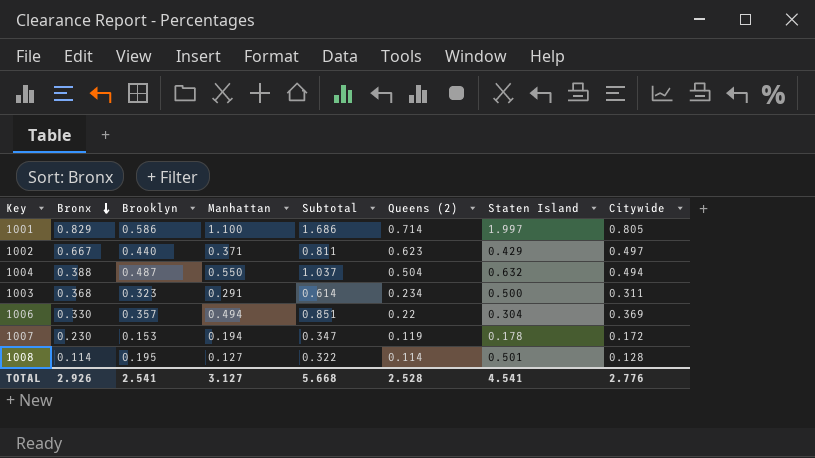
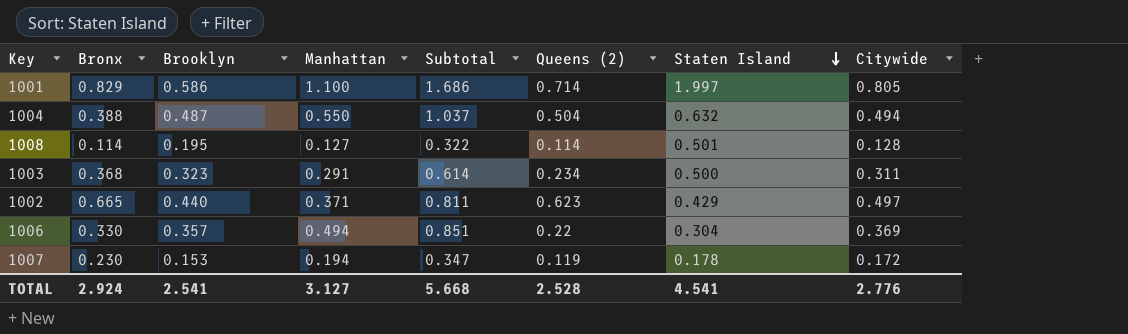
row order: Bronx descending -> Staten Island descending
1002 | Bronx: 0.667 -> 0.665
TOTAL | Bronx: 2.926 -> 2.924

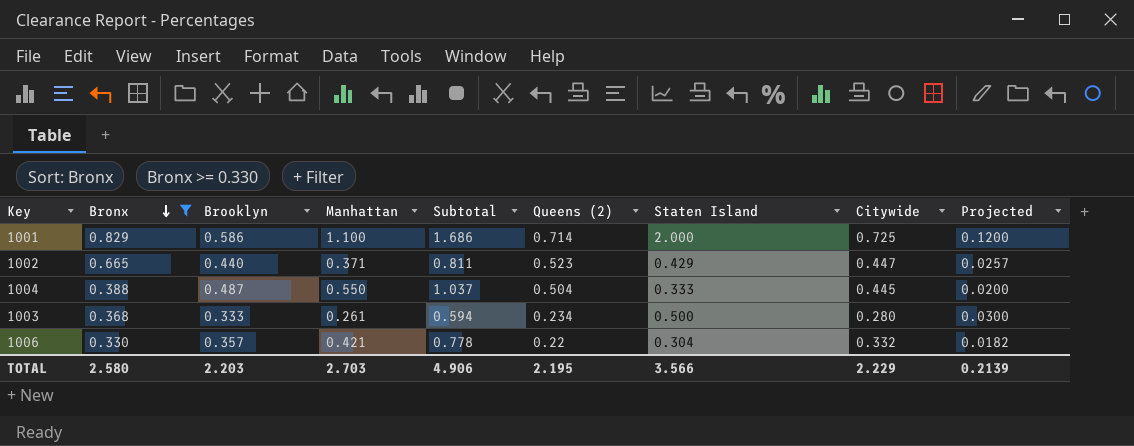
filter: none -> Bronx >= 0.330
row order: Staten Island descending -> Bronx descending
column Projected | formula: none -> [Staten Island] * 0.06
1001 | Staten Island: 1.997 -> 2.000
1001 | Citywide: 0.805 -> 0.725
1002 | Queens (2): 0.623 -> 0.523
1002 | Citywide: 0.497 -> 0.447
1004 | Staten Island: 0.632 -> 0.333
1004 | Citywide: 0.494 -> 0.445
1003 | Brooklyn: 0.323 -> 0.333
1003 | Manhattan: 0.291 -> 0.261
1003 | Subtotal: 0.614 -> 0.594
1003 | Citywide: 0.311 -> 0.280
1006 | Manhattan: 0.494 -> 0.421
1006 | Subtotal: 0.851 -> 0.778
1006 | Citywide: 0.369 -> 0.332
TOTAL | Bronx: 2.924 -> 2.580
TOTAL | Brooklyn: 2.541 -> 2.203
TOTAL | Manhattan: 3.127 -> 2.703
TOTAL | Subtotal: 5.668 -> 4.906
TOTAL | Queens (2): 2.528 -> 2.195
TOTAL | Staten Island: 4.541 -> 3.566
TOTAL | Citywide: 2.776 -> 2.229

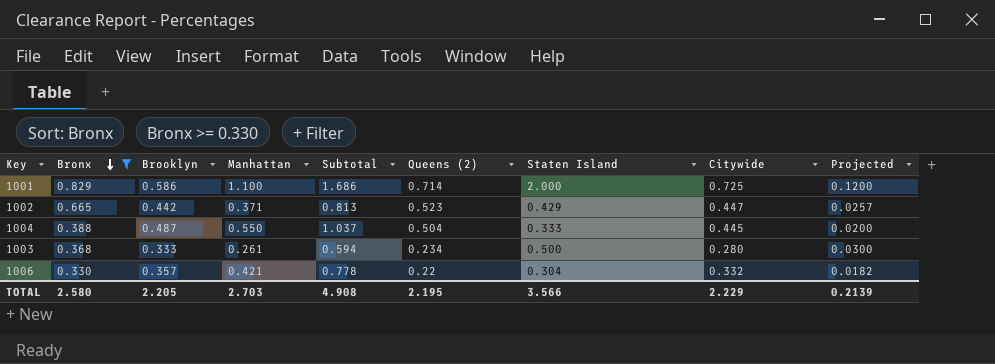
1002 | Brooklyn: 0.440 -> 0.442
1002 | Subtotal: 0.811 -> 0.813
TOTAL | Brooklyn: 2.203 -> 2.205
TOTAL | Subtotal: 4.906 -> 4.908

